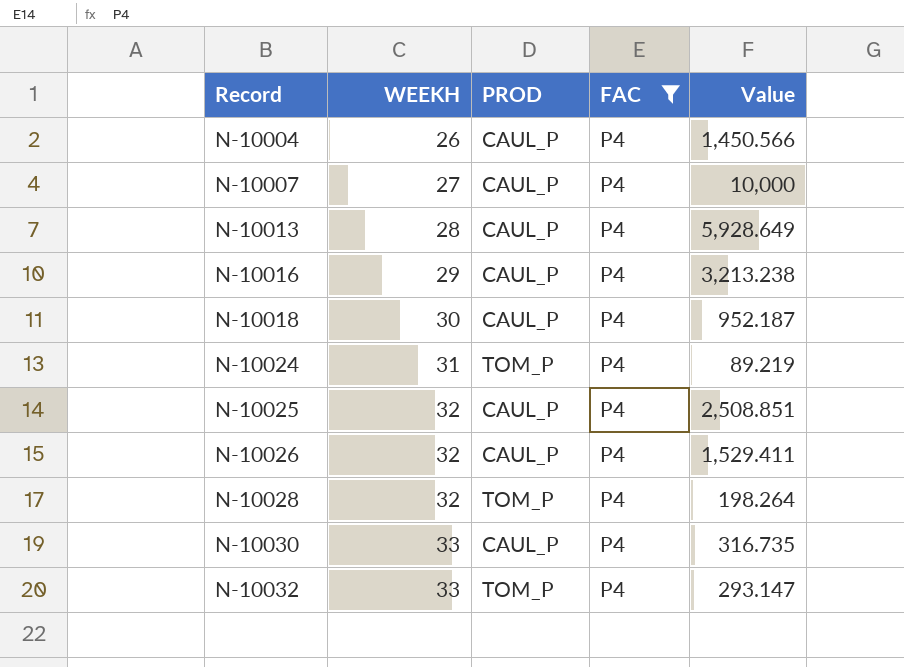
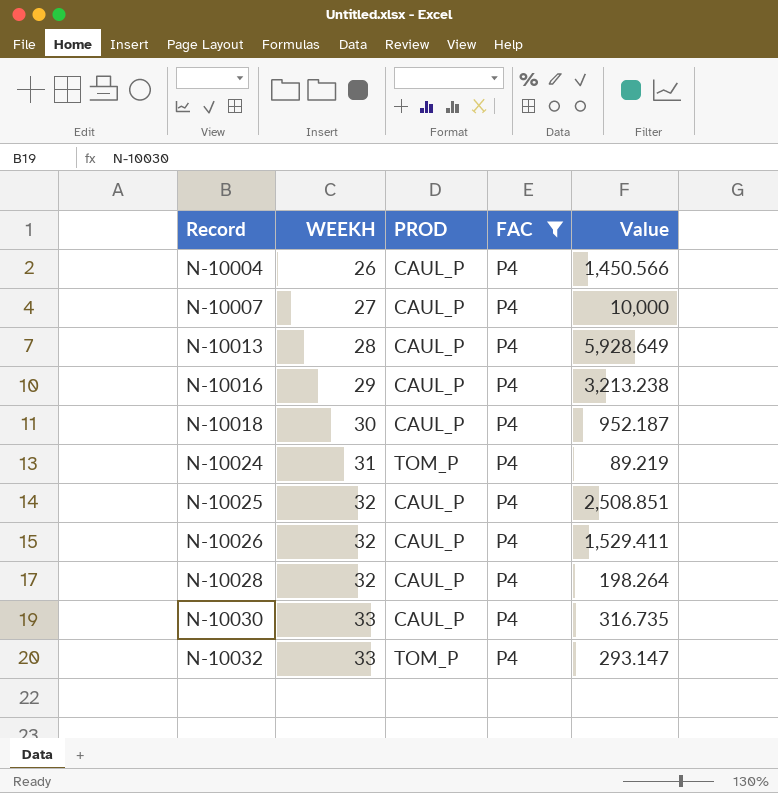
N-10028 | PROD: TOM_P -> CAUL_P

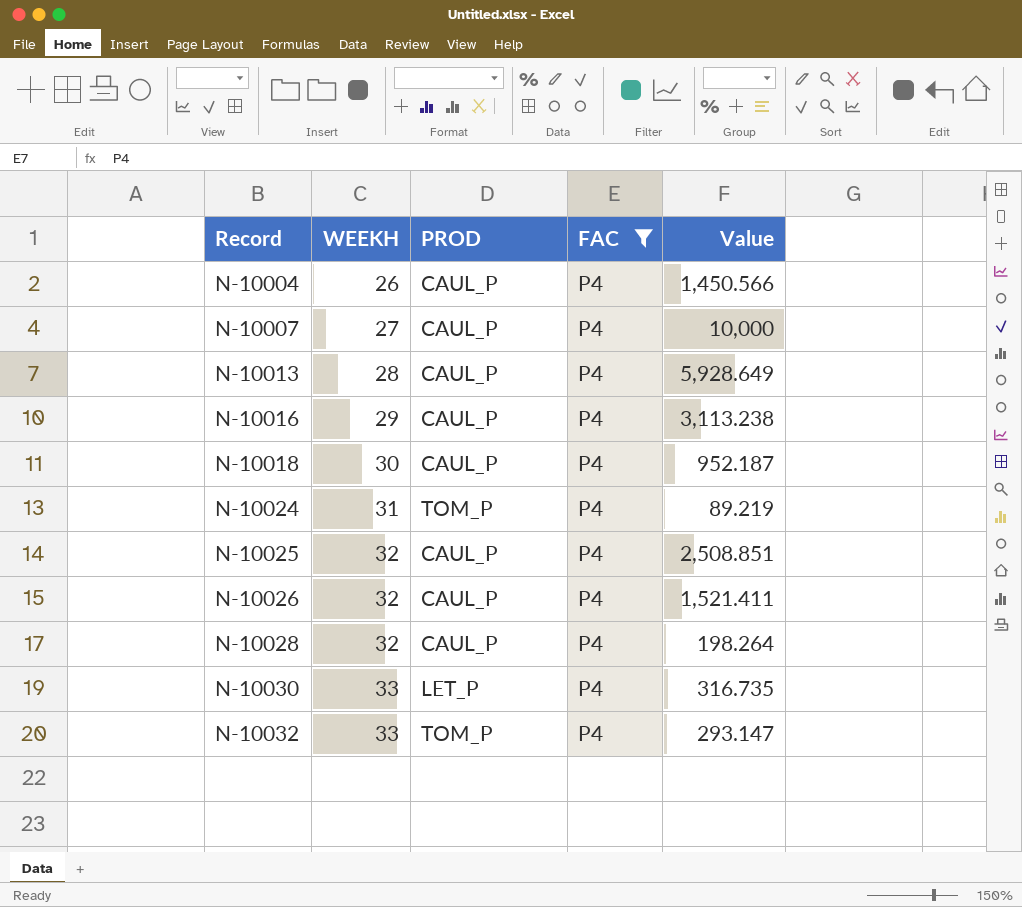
N-10016 | Value: 3,213.238 -> 3,113.238
N-10026 | Value: 1,529.411 -> 1,521.411
N-10030 | PROD: CAUL_P -> LET_P

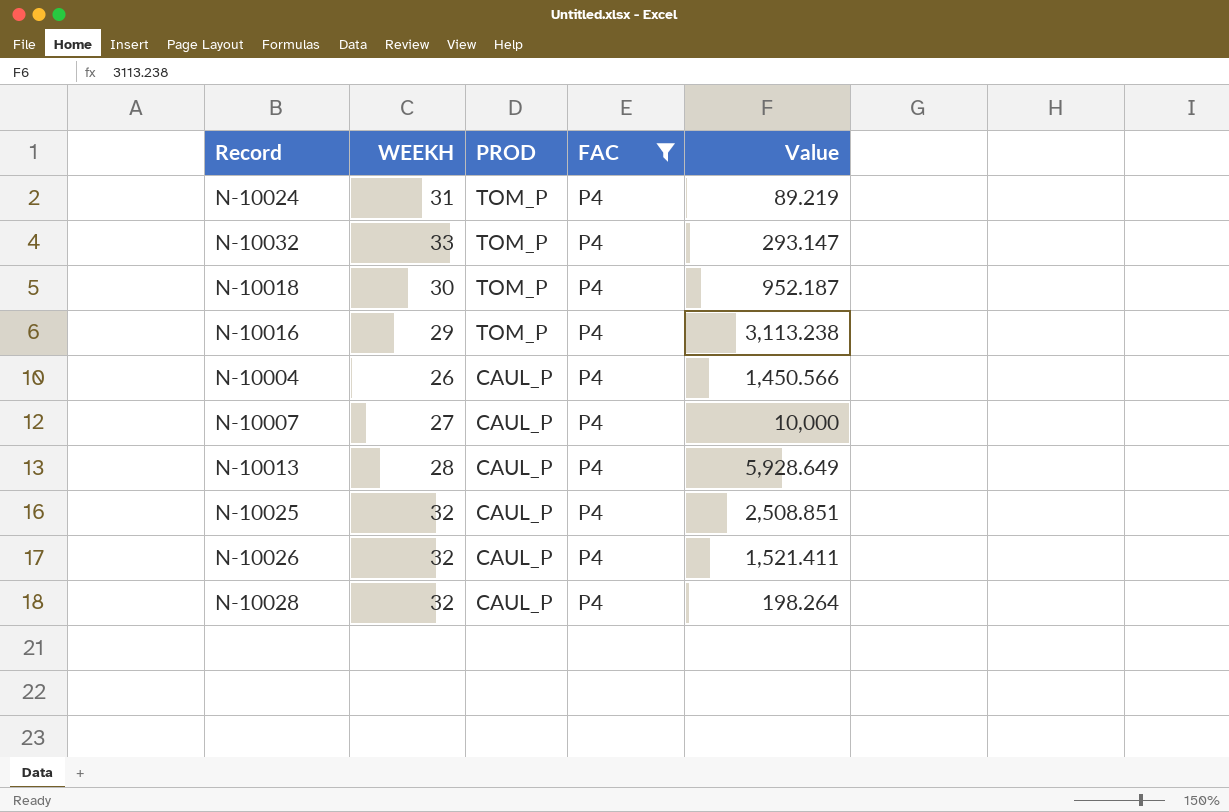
row order: Record ascending -> PROD descending
row N-10030: 33 | LET_P | P4 | 316.735 -> none
N-10018 | PROD: CAUL_P -> TOM_P
N-10016 | PROD: CAUL_P -> TOM_P

